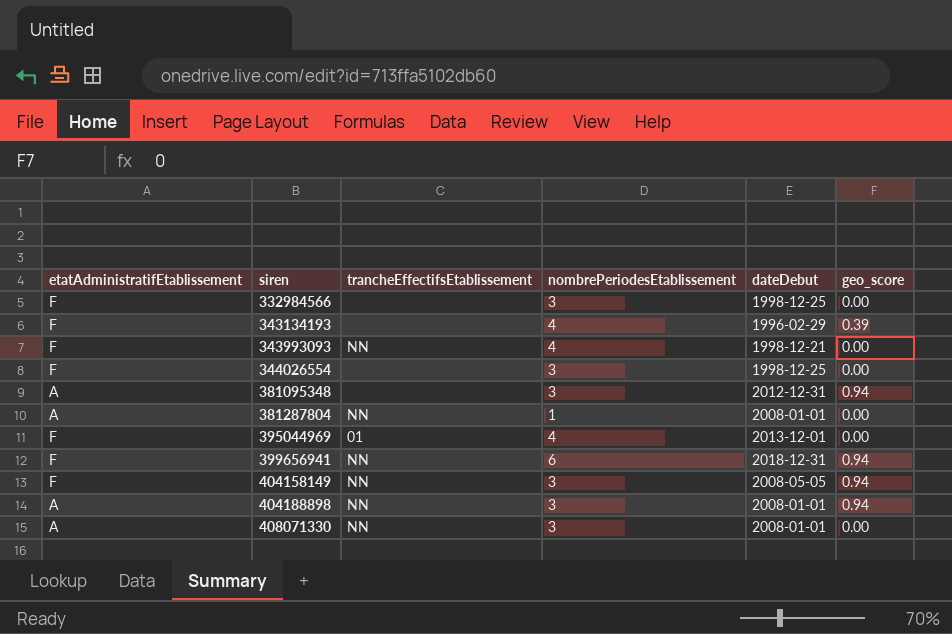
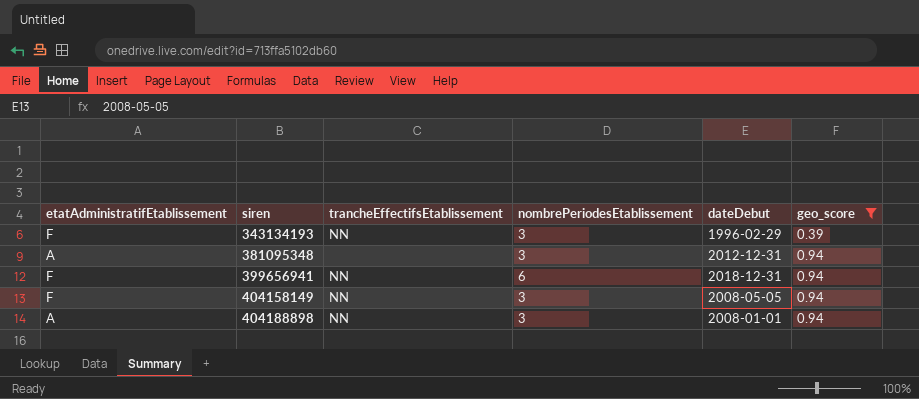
filter: none -> geo_score != 0.00
343134193 | trancheEffectifsEtablissement: none -> NN
343134193 | nombrePeriodesEtablissement: 4 -> 3

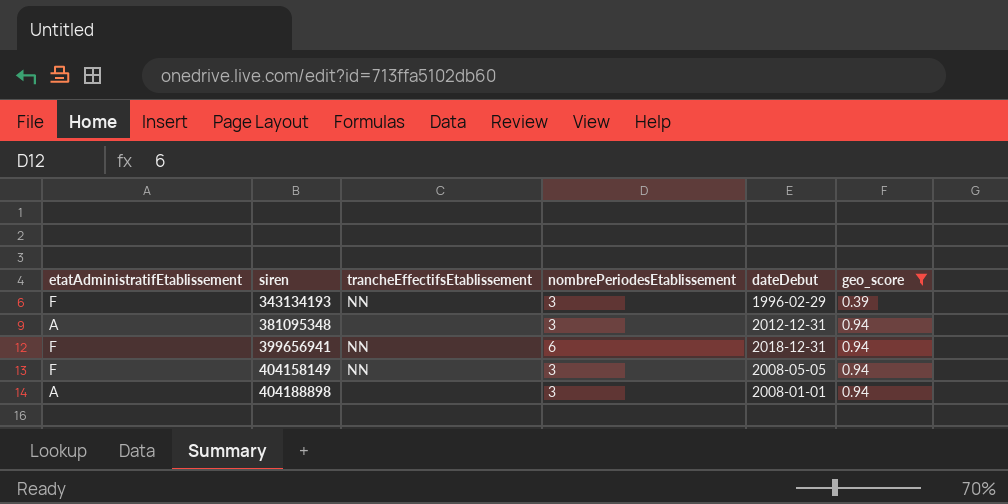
404188898 | trancheEffectifsEtablissement: NN -> none

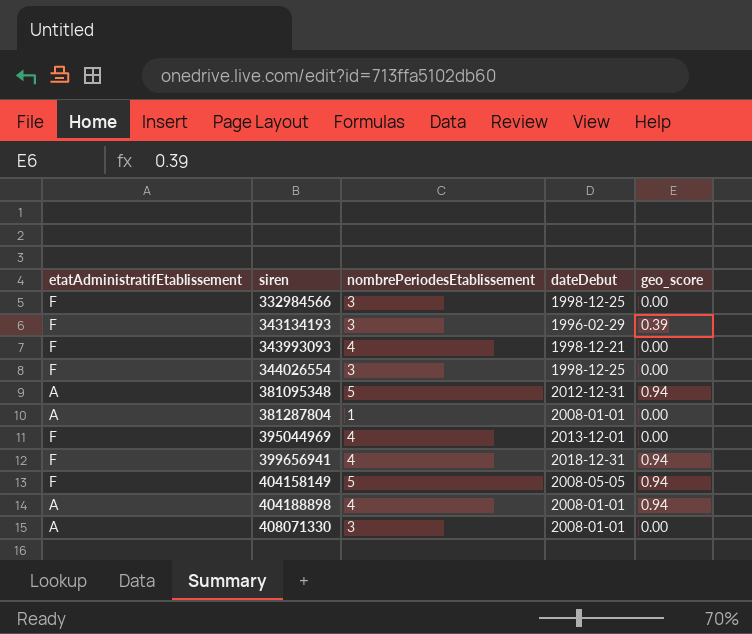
filter: geo_score != 0.00 -> none
column trancheEffectifsEtablissement | position: 3 -> none
381095348 | nombrePeriodesEtablissement: 3 -> 5
399656941 | nombrePeriodesEtablissement: 6 -> 4
404158149 | nombrePeriodesEtablissement: 3 -> 5
404188898 | nombrePeriodesEtablissement: 3 -> 4

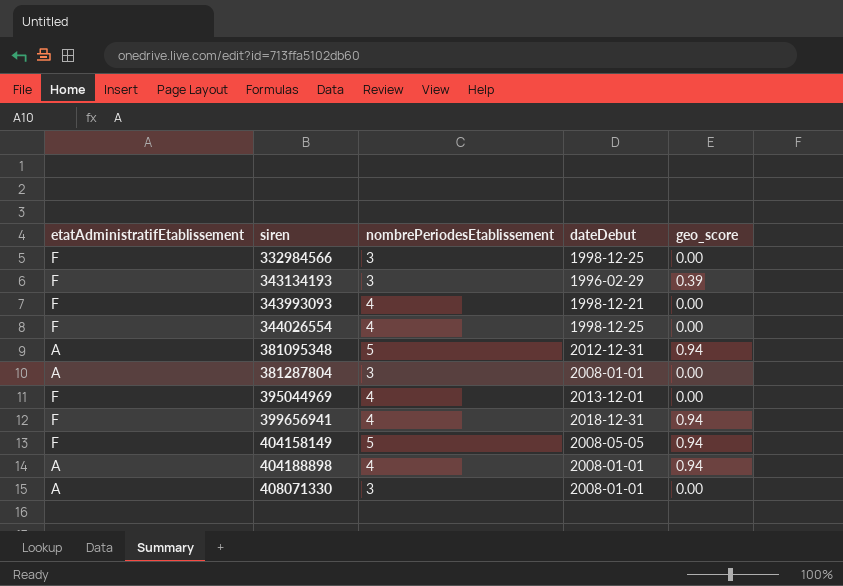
344026554 | nombrePeriodesEtablissement: 3 -> 4
381287804 | nombrePeriodesEtablissement: 1 -> 3

